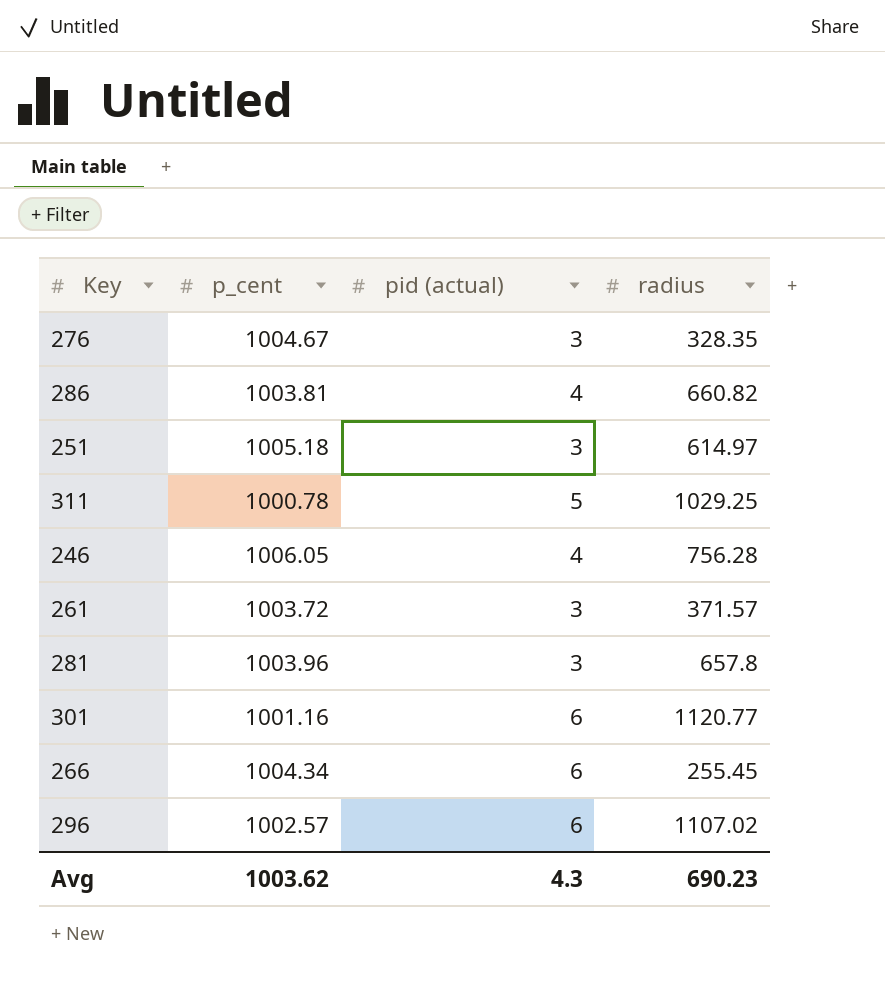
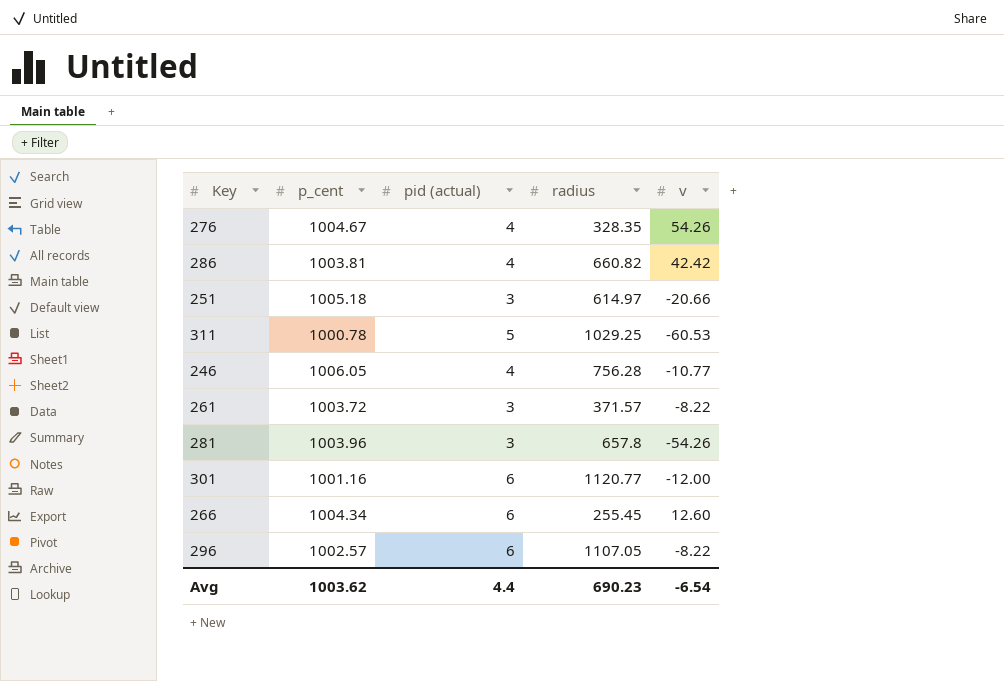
column v | position: none -> 5
276 | pid (actual): 3 -> 4
296 | radius: 1107.02 -> 1107.05
Avg | pid (actual): 4.3 -> 4.4

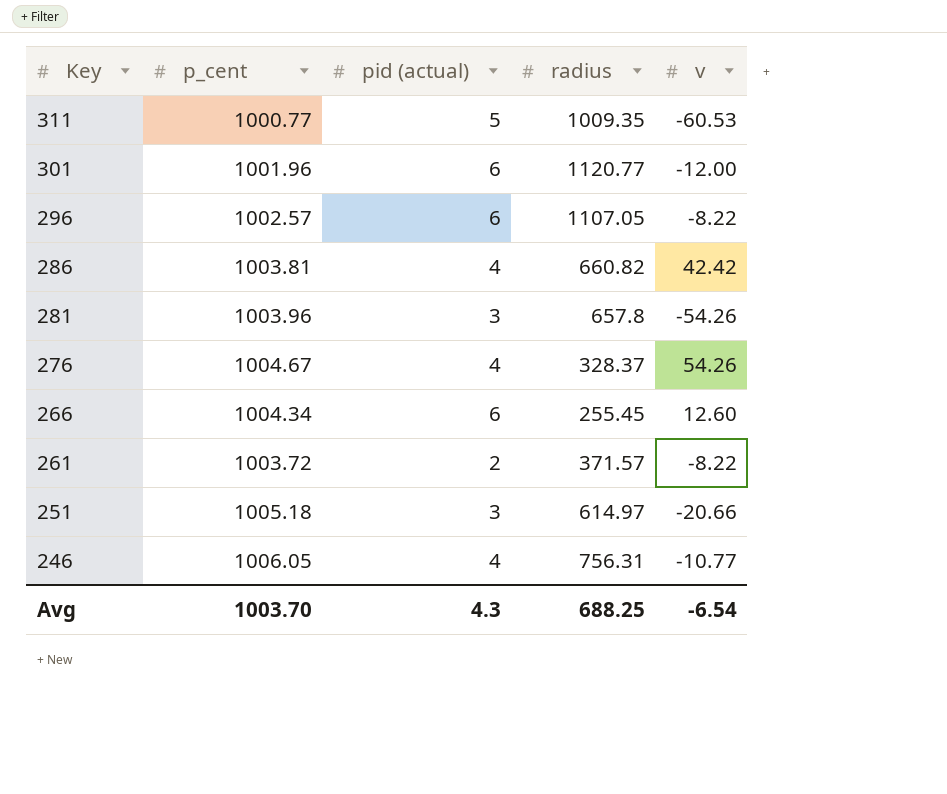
row order: none -> Key descending
311 | p_cent: 1000.78 -> 1000.77
311 | radius: 1029.25 -> 1009.35
301 | p_cent: 1001.16 -> 1001.96
276 | radius: 328.35 -> 328.37
261 | pid (actual): 3 -> 2
246 | radius: 756.28 -> 756.31
Avg | p_cent: 1003.62 -> 1003.70
Avg | pid (actual): 4.4 -> 4.3
Avg | radius: 690.23 -> 688.25

